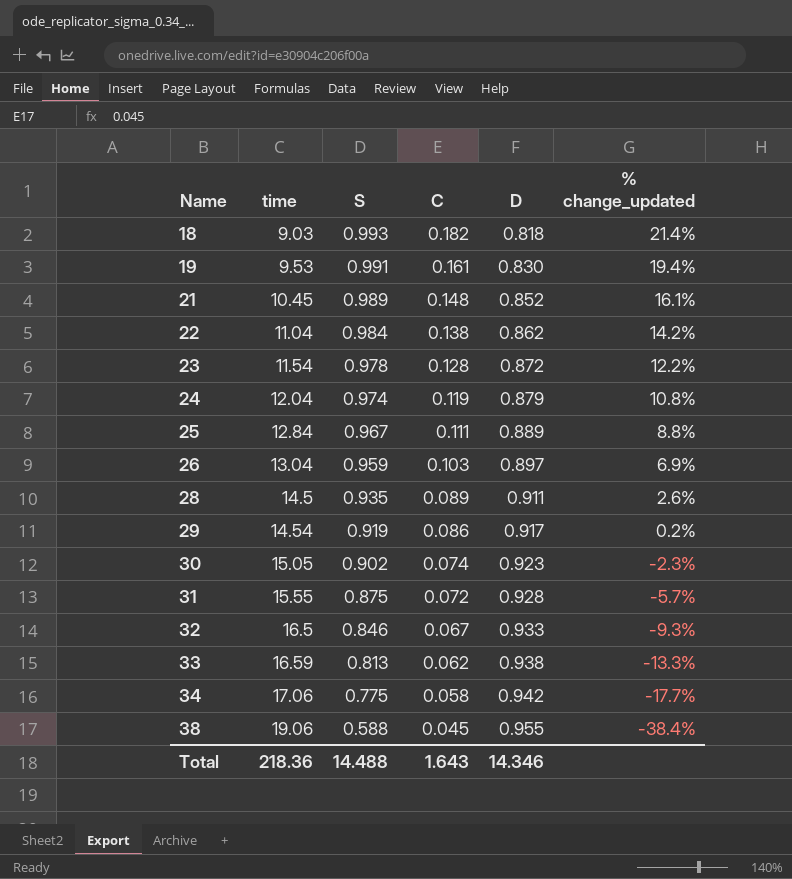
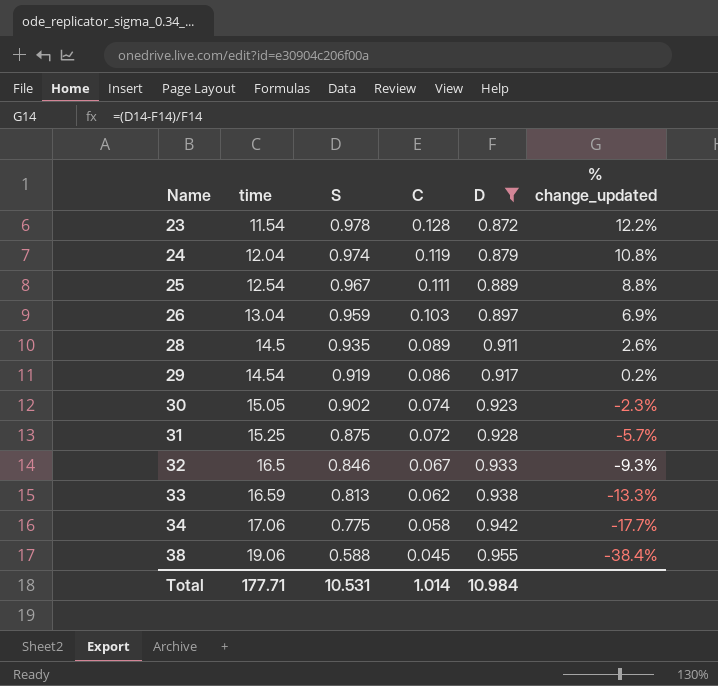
filter: none -> D >= 0.872
25 | time: 12.84 -> 12.54
31 | time: 15.55 -> 15.25
Total | time: 218.36 -> 177.71
Total | S: 14.488 -> 10.531
Total | C: 1.643 -> 1.014
Total | D: 14.346 -> 10.984

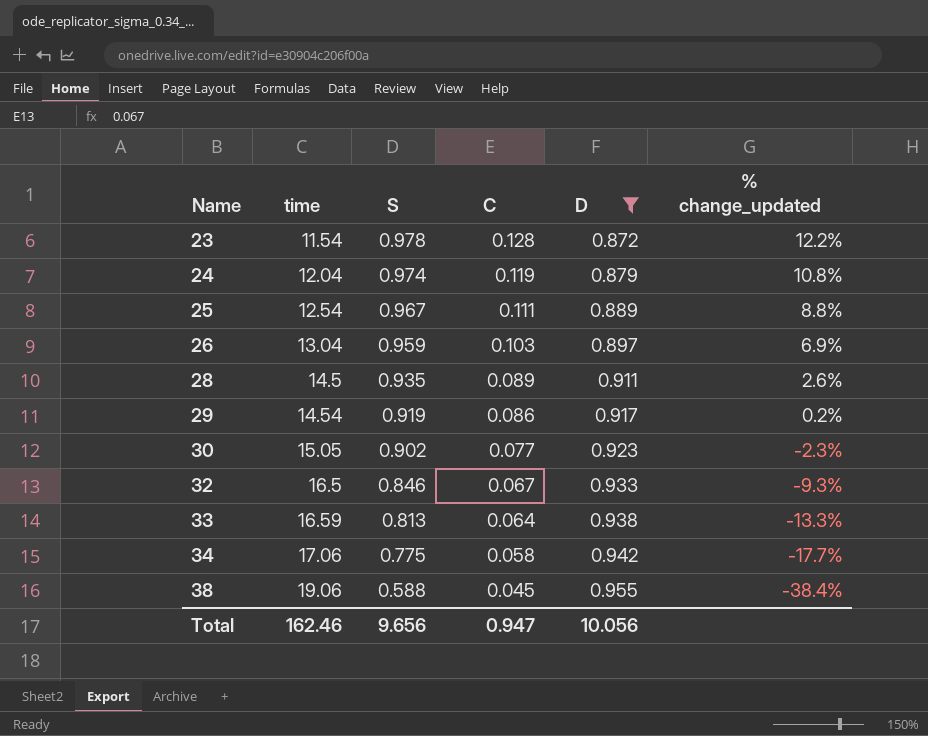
row 31: 15.25 | 0.875 | 0.072 | 0.928 | -5.7% -> none
30 | C: 0.074 -> 0.077
33 | C: 0.062 -> 0.064
Total | time: 177.71 -> 162.46
Total | S: 10.531 -> 9.656
Total | C: 1.014 -> 0.947
Total | D: 10.984 -> 10.056

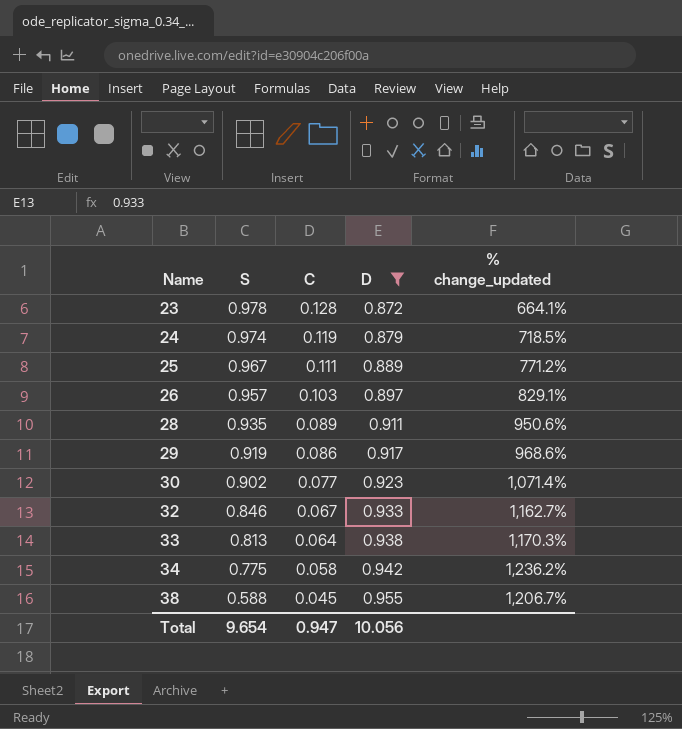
column time | position: 2 -> none
column % change_updated | formula: ([S] - [D]) / [D] -> ([S] - [C]) / [C]
26 | S: 0.959 -> 0.957
Total | S: 9.656 -> 9.654

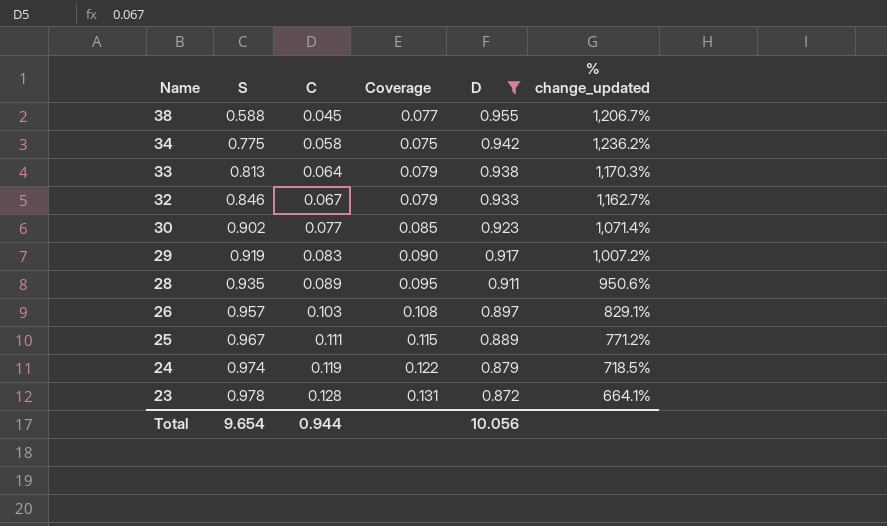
row order: Name ascending -> Name descending
column Coverage | formula: none -> [C] / [S]
29 | C: 0.086 -> 0.083
29 | % change_updated: 968.6% -> 1,007.2%
Total | C: 0.947 -> 0.944

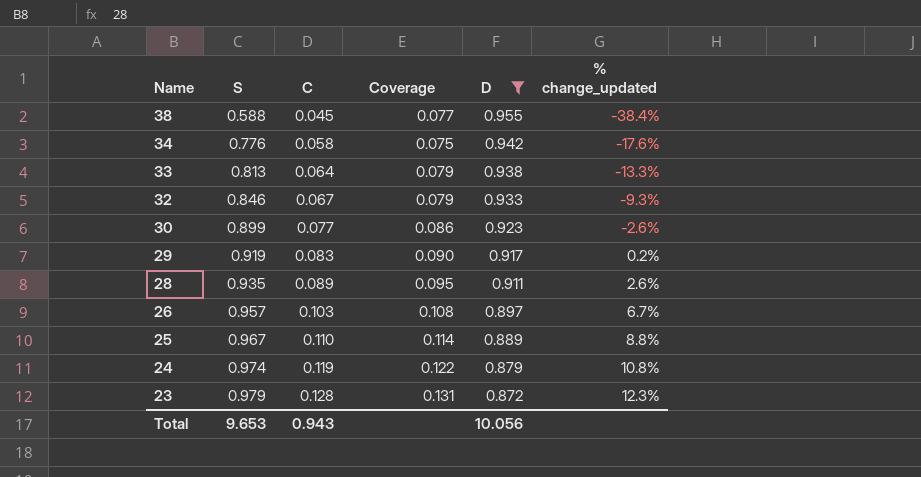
column % change_updated | formula: ([S] - [C]) / [C] -> ([S] - [D]) / [D]
34 | S: 0.775 -> 0.776
30 | S: 0.902 -> 0.899
30 | Coverage: 0.085 -> 0.086
25 | C: 0.111 -> 0.110
25 | Coverage: 0.115 -> 0.114
23 | S: 0.978 -> 0.979
Total | S: 9.654 -> 9.653
Total | C: 0.944 -> 0.943

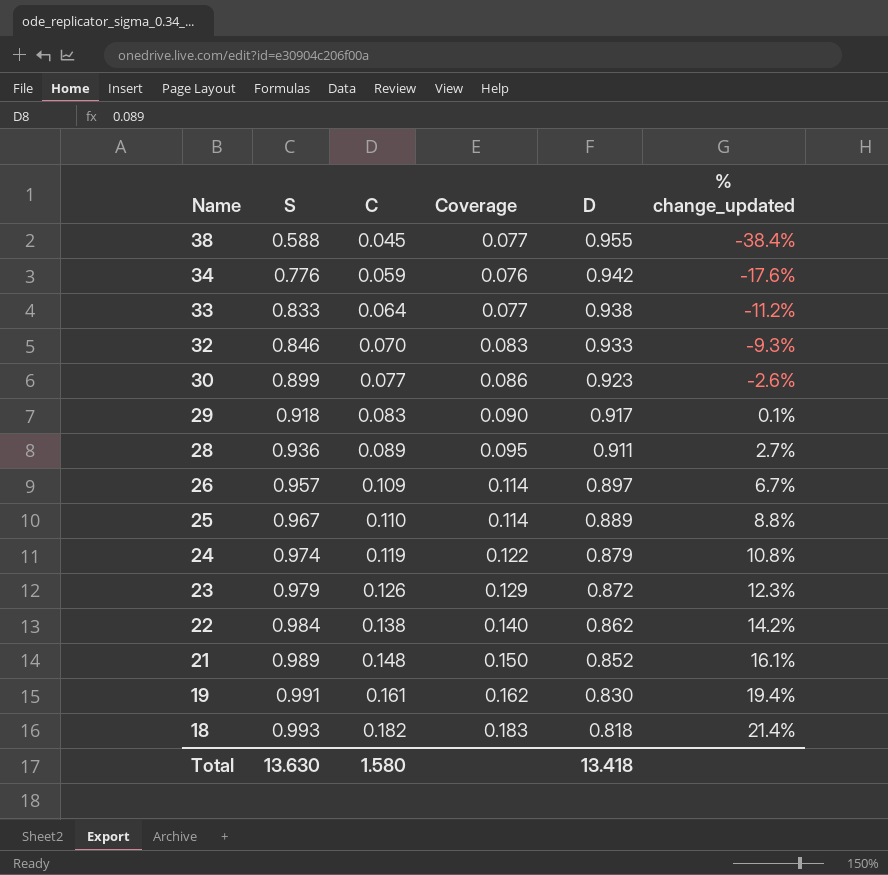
filter: D >= 0.872 -> none
34 | C: 0.058 -> 0.059
34 | Coverage: 0.075 -> 0.076
33 | S: 0.813 -> 0.833
33 | Coverage: 0.079 -> 0.077
33 | % change_updated: -13.3% -> -11.2%
32 | C: 0.067 -> 0.070
32 | Coverage: 0.079 -> 0.083
29 | S: 0.919 -> 0.918
29 | % change_updated: 0.2% -> 0.1%
28 | S: 0.935 -> 0.936
28 | % change_updated: 2.6% -> 2.7%
26 | C: 0.103 -> 0.109
26 | Coverage: 0.108 -> 0.114
23 | C: 0.128 -> 0.126
23 | Coverage: 0.131 -> 0.129
Total | S: 9.653 -> 13.630
Total | C: 0.943 -> 1.580
Total | D: 10.056 -> 13.418

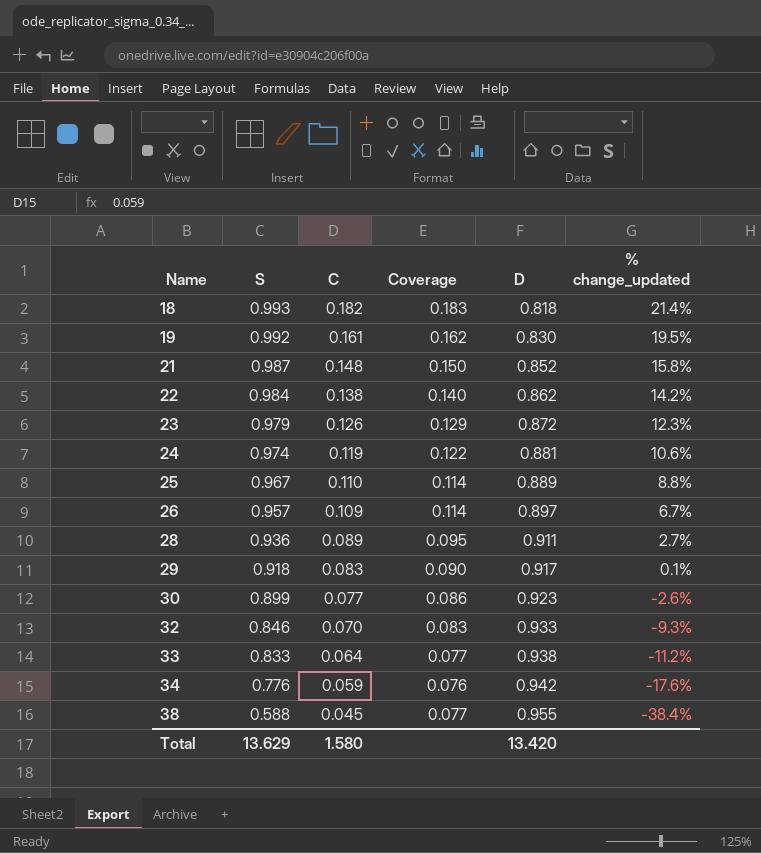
row order: Name descending -> Name ascending
19 | S: 0.991 -> 0.992
19 | % change_updated: 19.4% -> 19.5%
21 | S: 0.989 -> 0.987
21 | % change_updated: 16.1% -> 15.8%
24 | D: 0.879 -> 0.881
24 | % change_updated: 10.8% -> 10.6%
Total | S: 13.630 -> 13.629
Total | D: 13.418 -> 13.420

